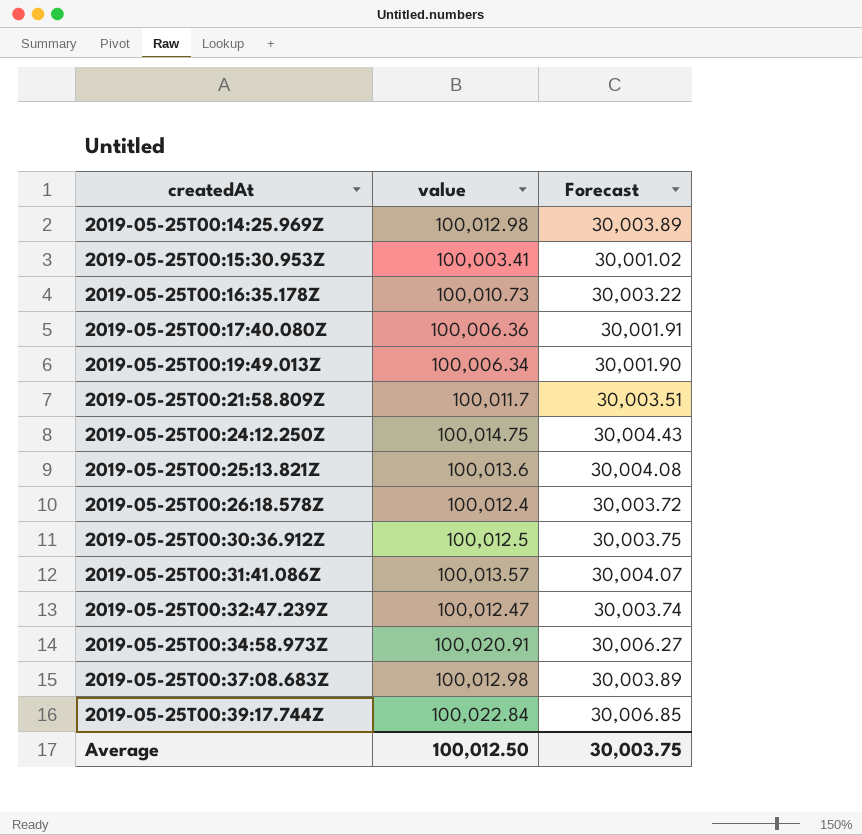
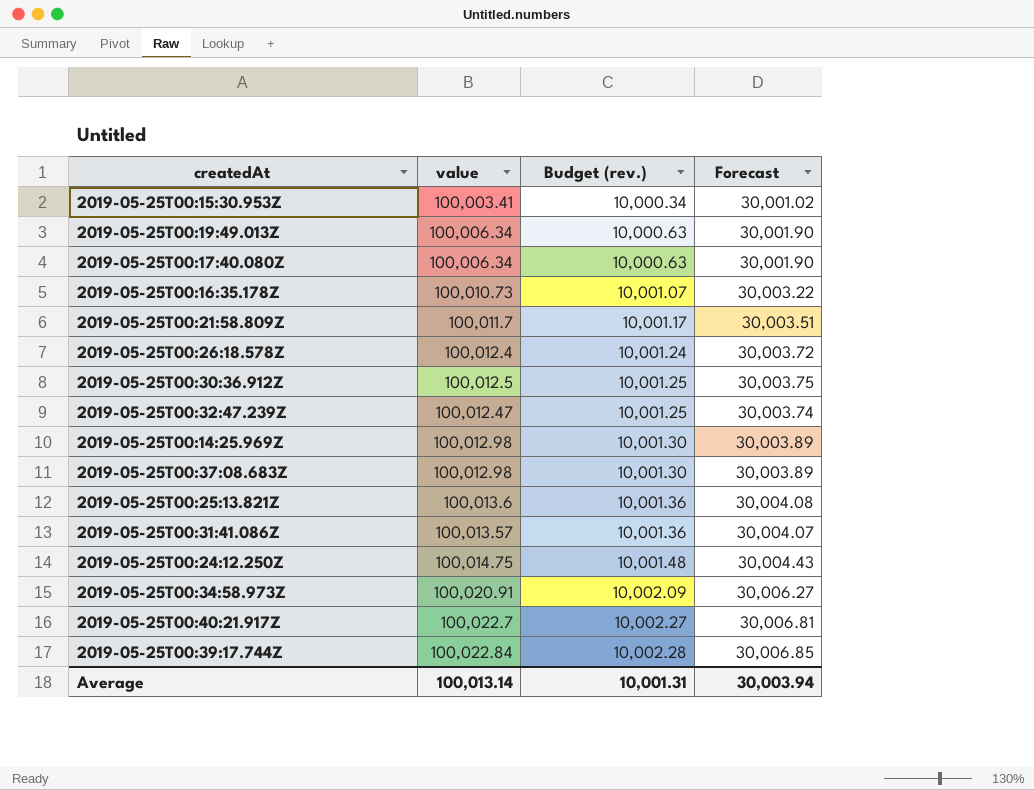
row order: createdAt ascending -> Budget (rev.) ascending
column Budget (rev.) | formula: none -> [value] * 0.1
2019-05-25T00:17:40.080Z | value: 100,006.36 -> 100,006.34
2019-05-25T00:17:40.080Z | Forecast: 30,001.91 -> 30,001.90
row 2019-05-25T00:40:21.917Z: none -> 100,022.7 | 10,002.27 | 30,006.81
Average | value: 100,012.50 -> 100,013.14
Average | Forecast: 30,003.75 -> 30,003.94

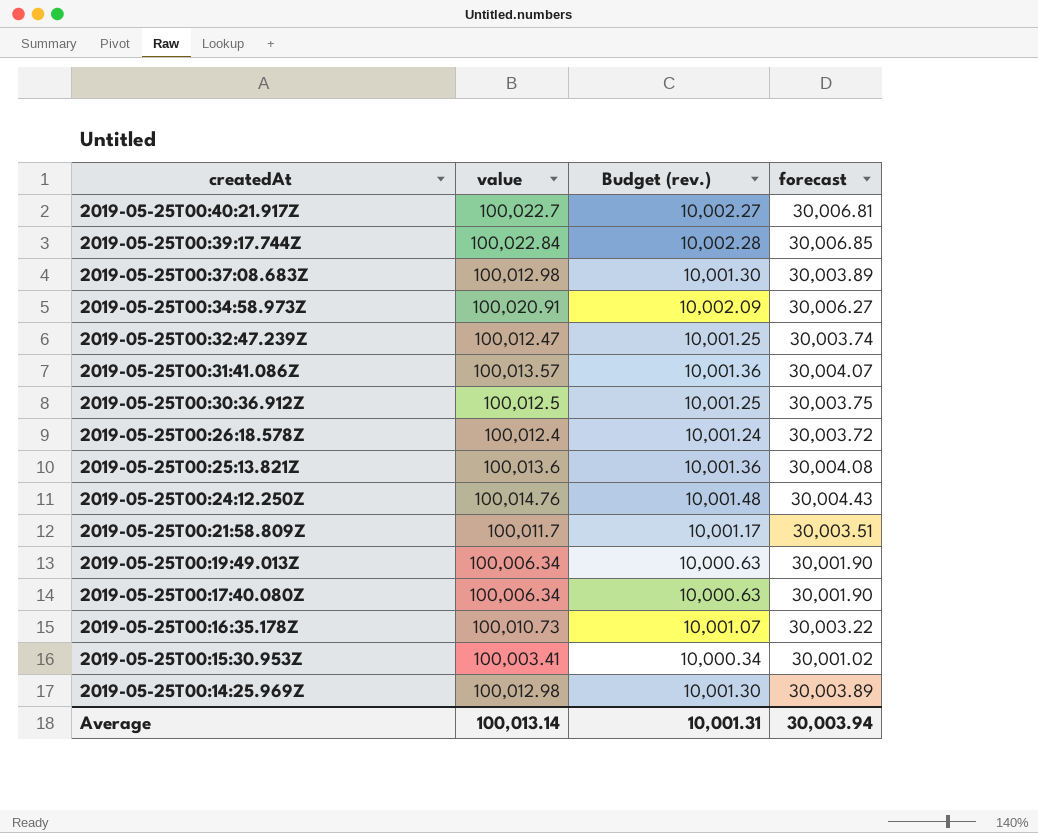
row order: Budget (rev.) ascending -> createdAt descending
column name: Forecast -> forecast
2019-05-25T00:24:12.250Z | value: 100,014.75 -> 100,014.76

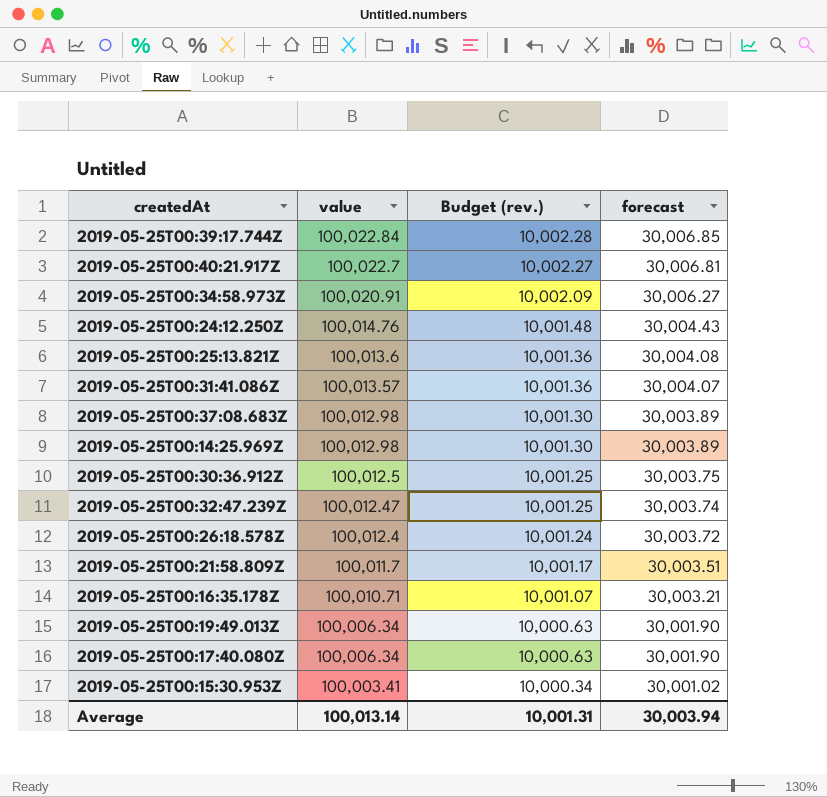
row order: createdAt descending -> value descending
2019-05-25T00:16:35.178Z | value: 100,010.73 -> 100,010.71
2019-05-25T00:16:35.178Z | forecast: 30,003.22 -> 30,003.21

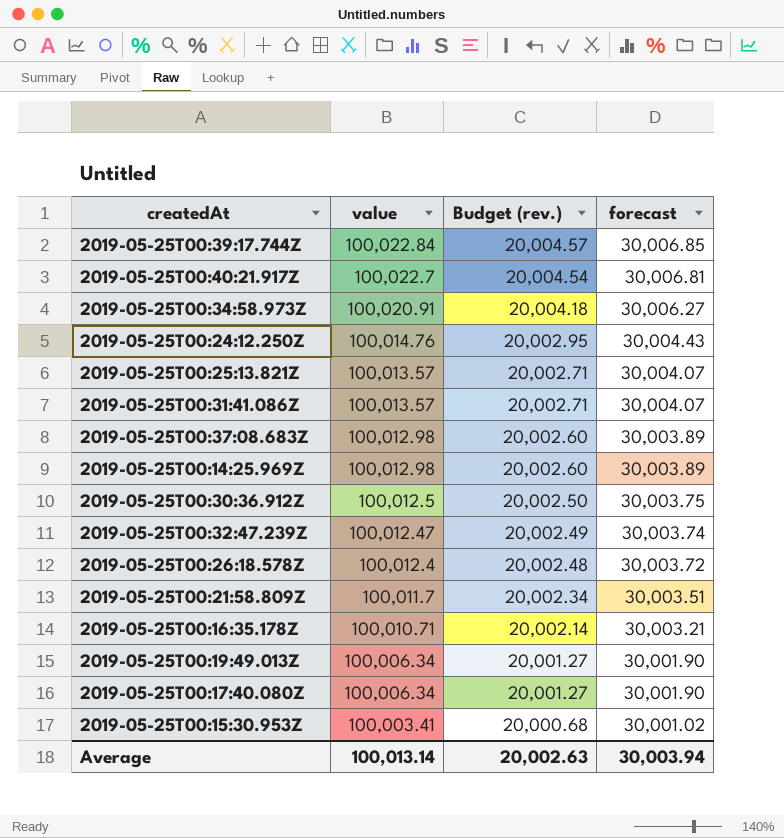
column Budget (rev.) | formula: [value] * 0.1 -> [value] * 0.2
2019-05-25T00:25:13.821Z | value: 100,013.6 -> 100,013.57
2019-05-25T00:25:13.821Z | forecast: 30,004.08 -> 30,004.07
Average | Budget (rev.): 10,001.31 -> 20,002.63

